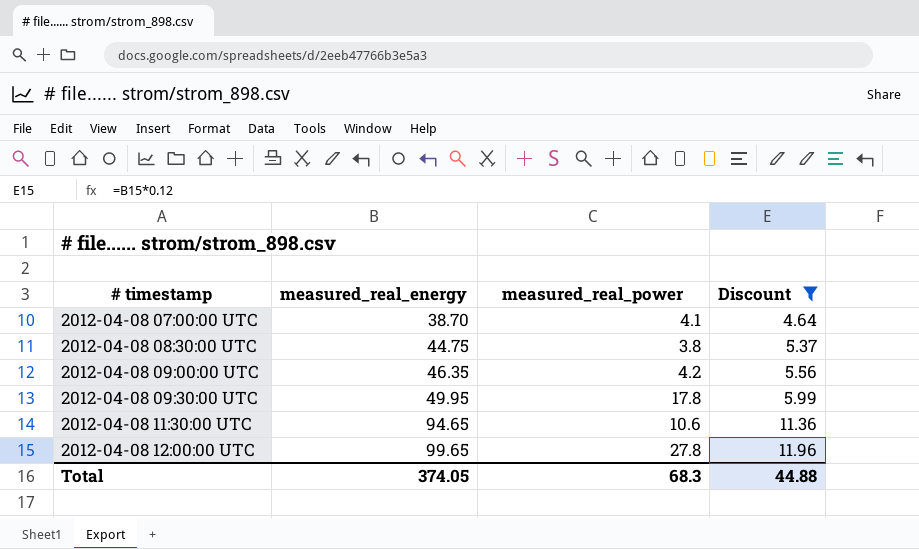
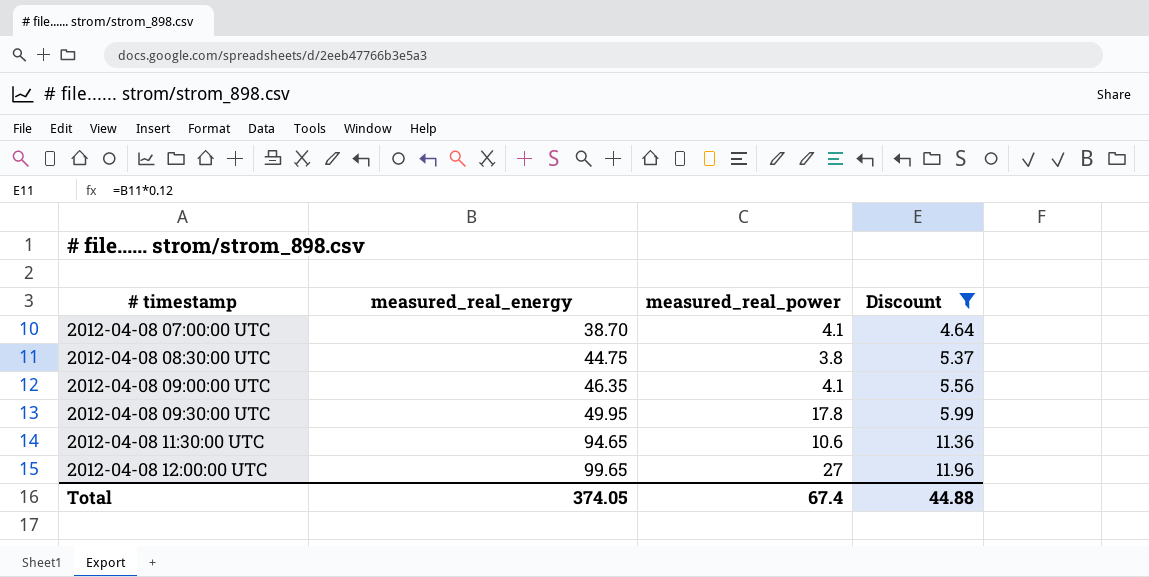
2012-04-08 09:00:00 UTC | measured_real_power: 4.2 -> 4.1
2012-04-08 12:00:00 UTC | measured_real_power: 27.8 -> 27
Total | measured_real_power: 68.3 -> 67.4

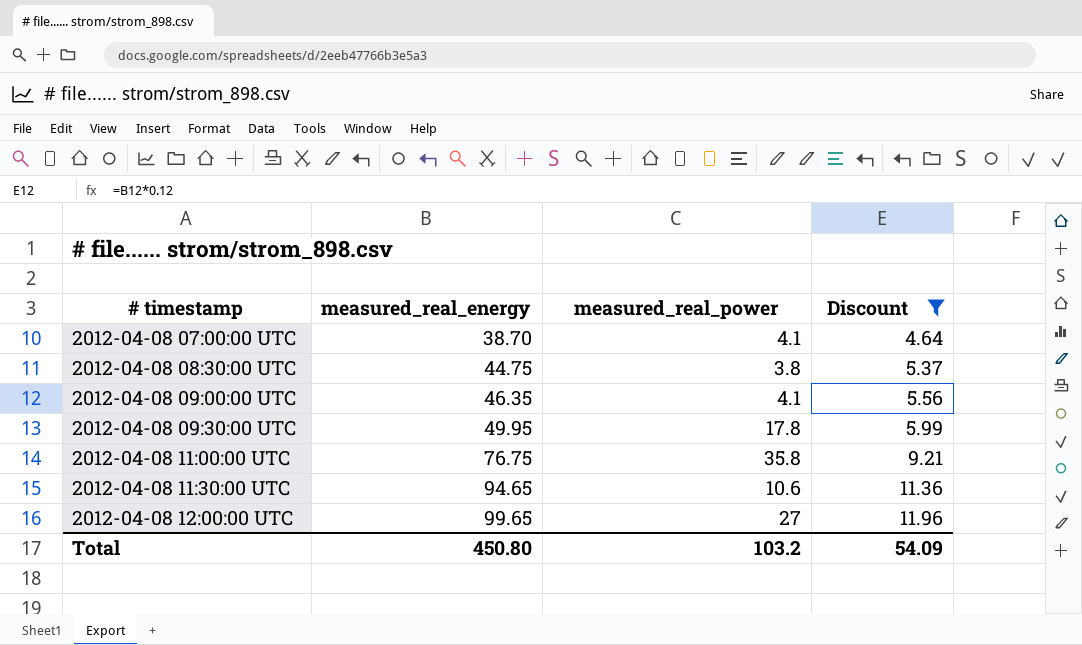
row 2012-04-08 11:00:00 UTC: none -> 76.75 | 35.8 | 9.21
Total | measured_real_energy: 374.05 -> 450.80
Total | measured_real_power: 67.4 -> 103.2
Total | Discount: 44.88 -> 54.09

